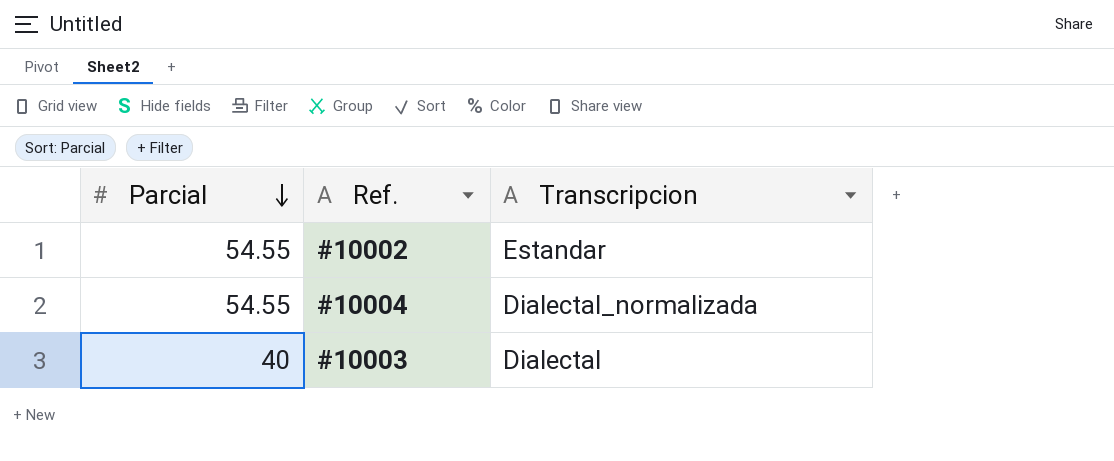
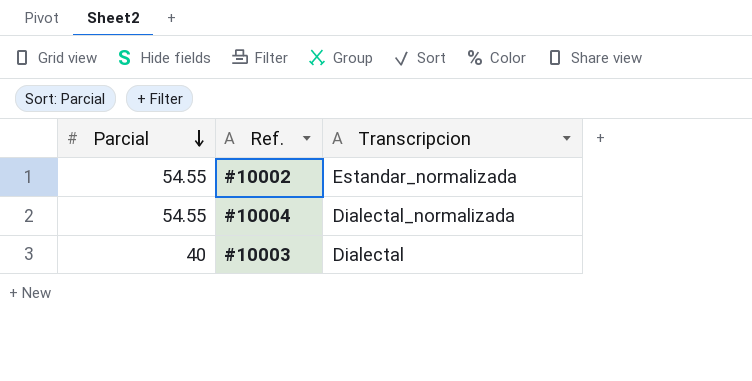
#10002 | Transcripcion: Estandar -> Estandar_normalizada

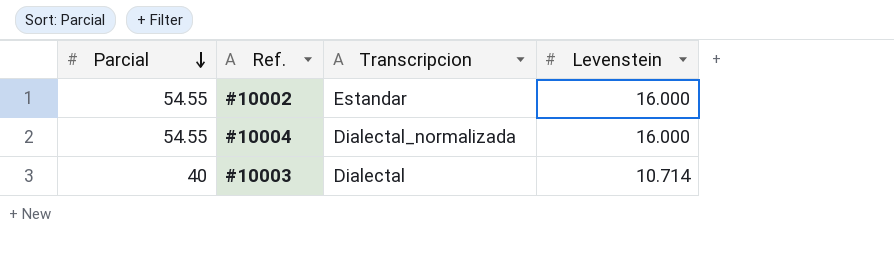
column Levenstein | position: none -> 4
#10002 | Transcripcion: Estandar_normalizada -> Estandar

